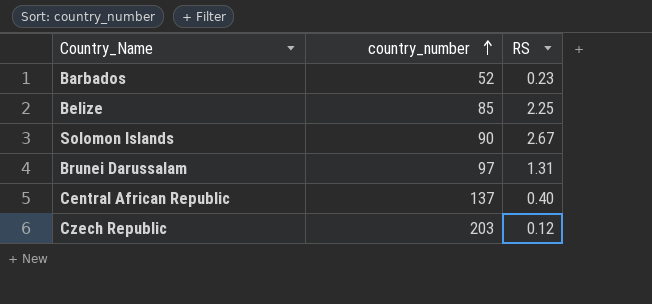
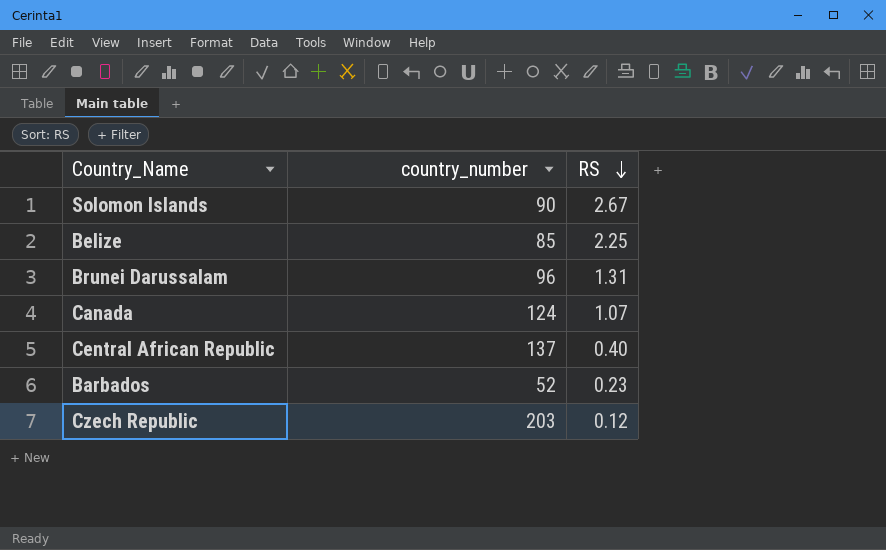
row order: country_number ascending -> RS descending
Brunei Darussalam | country_number: 97 -> 96
row Canada: none -> 124 | 1.07

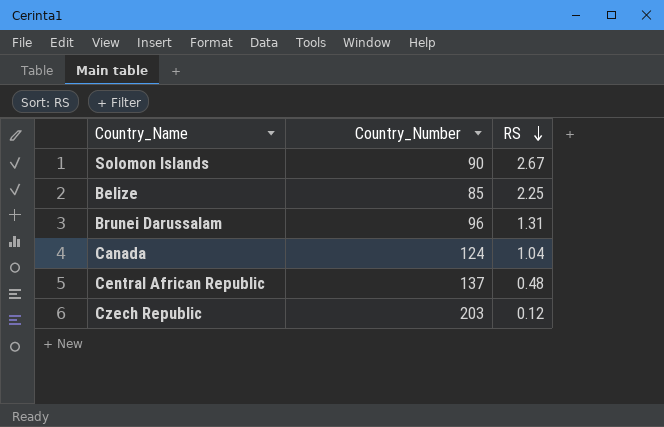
column name: country_number -> Country_Number
row Barbados: 52 | 0.23 -> none
Canada | RS: 1.07 -> 1.04
Central African Republic | RS: 0.40 -> 0.48

